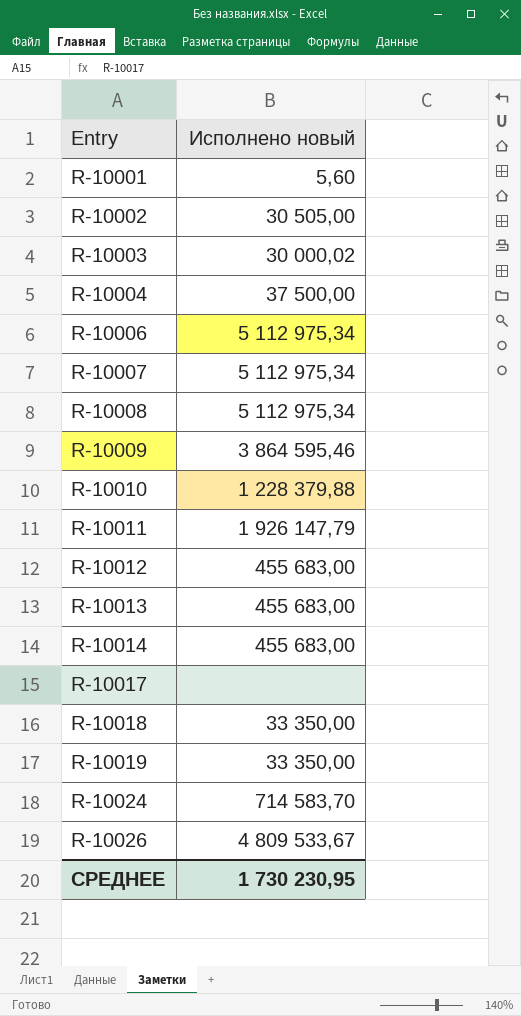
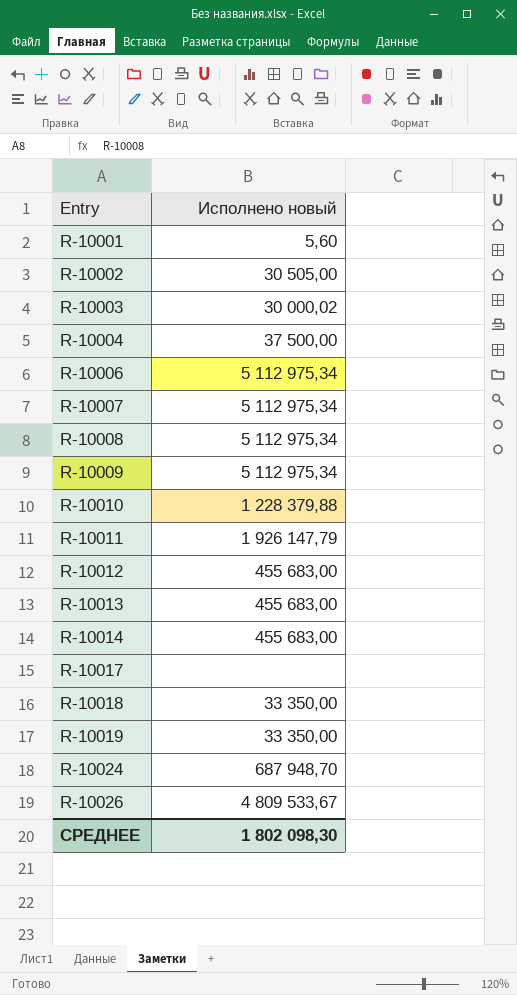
R-10009 | Исполнено новый: 3 864 595,46 -> 5 112 975,34
R-10024 | Исполнено новый: 714 583,70 -> 687 948,70
СРЕДНЕЕ | Исполнено новый: 1 730 230,95 -> 1 802 098,30

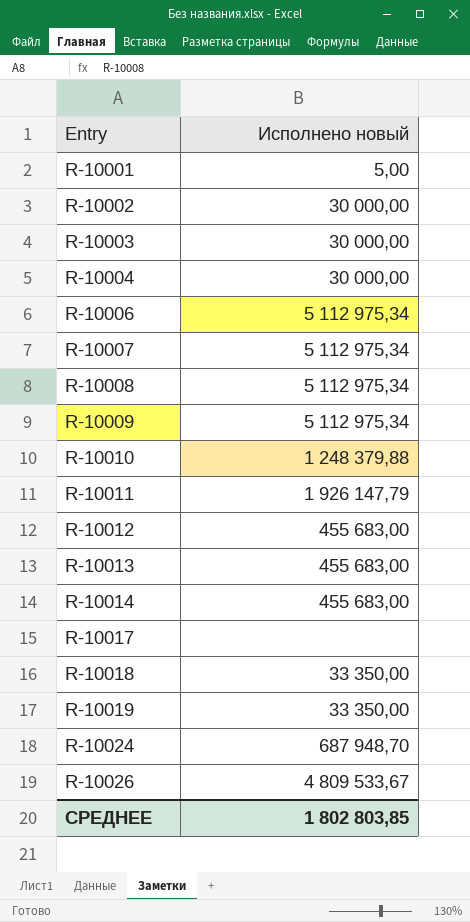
R-10001 | Исполнено новый: 5,60 -> 5,00
R-10002 | Исполнено новый: 30 505,00 -> 30 000,00
R-10003 | Исполнено новый: 30 000,02 -> 30 000,00
R-10004 | Исполнено новый: 37 500,00 -> 30 000,00
R-10010 | Исполнено новый: 1 228 379,88 -> 1 248 379,88
СРЕДНЕЕ | Исполнено новый: 1 802 098,30 -> 1 802 803,85

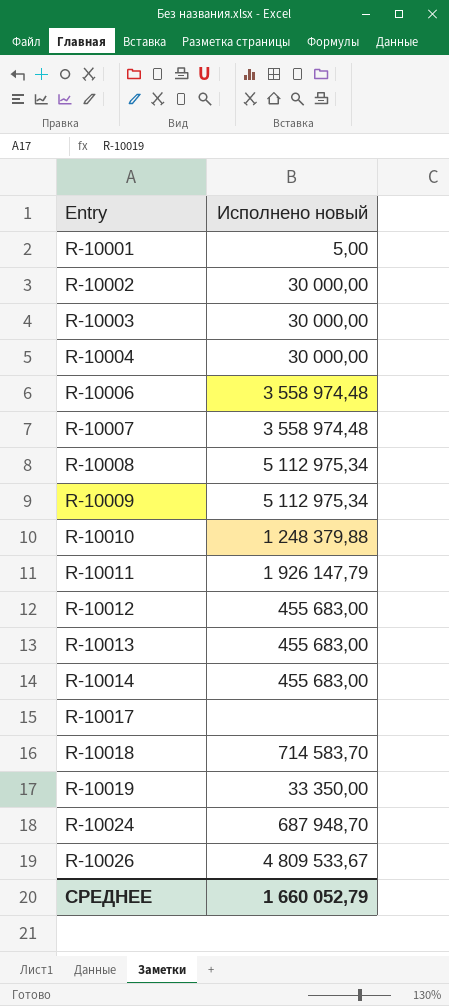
R-10006 | Исполнено новый: 5 112 975,34 -> 3 558 974,48
R-10007 | Исполнено новый: 5 112 975,34 -> 3 558 974,48
R-10018 | Исполнено новый: 33 350,00 -> 714 583,70
СРЕДНЕЕ | Исполнено новый: 1 802 803,85 -> 1 660 052,79

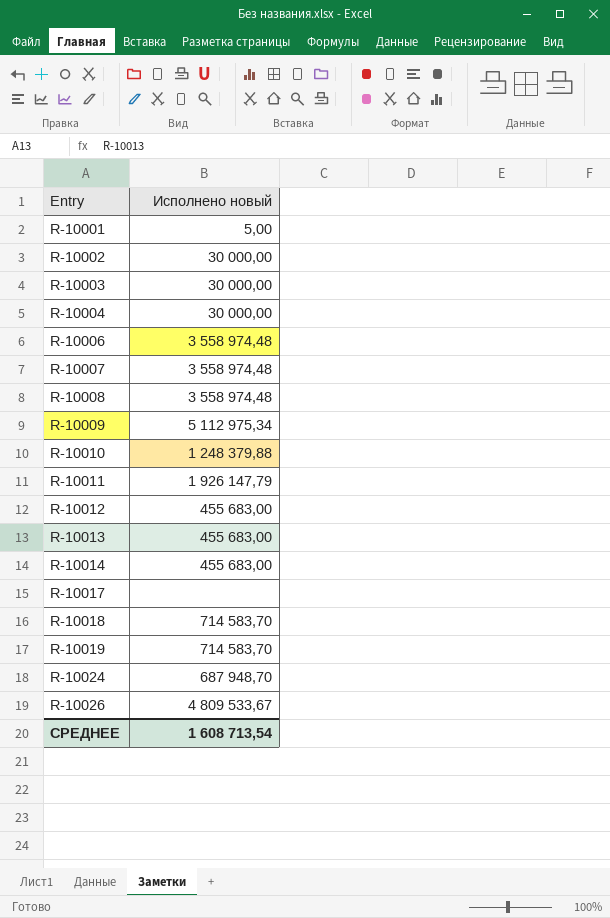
R-10008 | Исполнено новый: 5 112 975,34 -> 3 558 974,48
R-10019 | Исполнено новый: 33 350,00 -> 714 583,70
СРЕДНЕЕ | Исполнено новый: 1 660 052,79 -> 1 608 713,54

